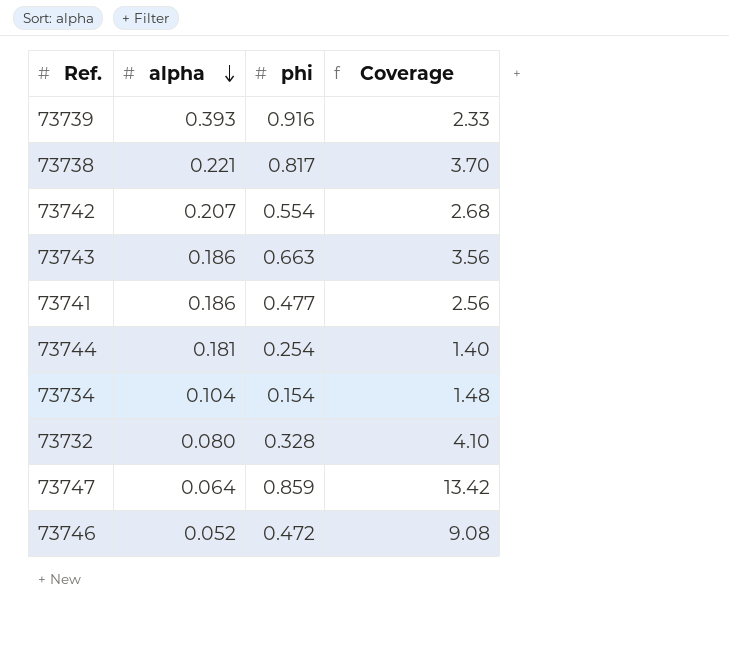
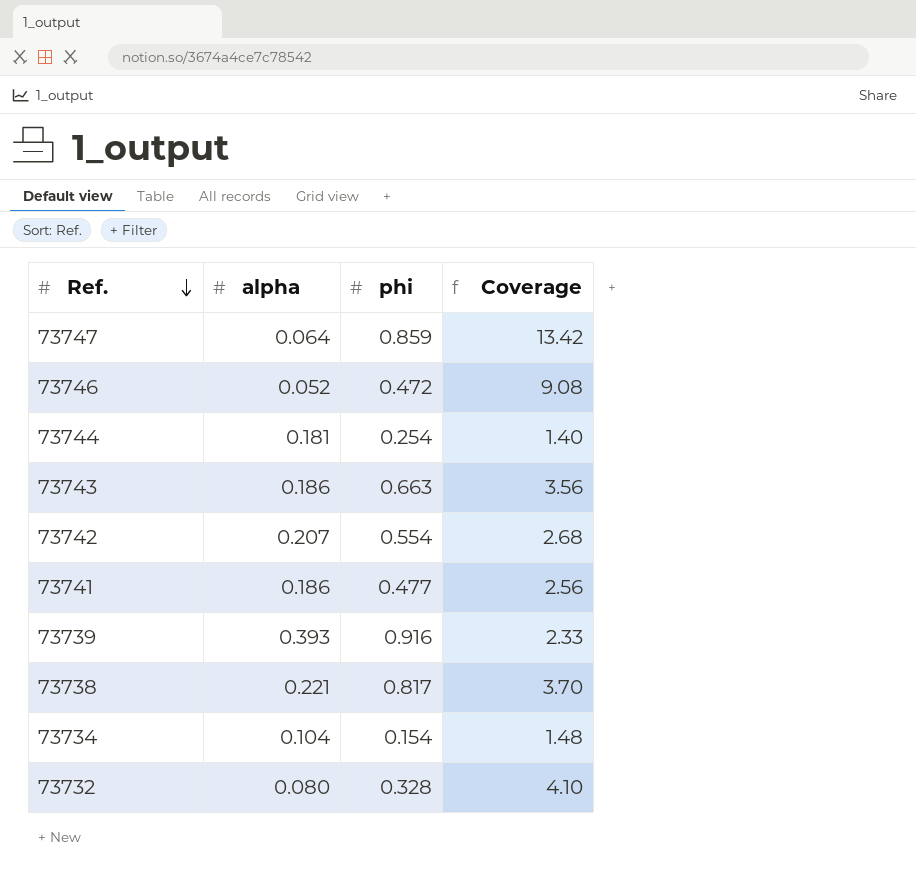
row order: alpha descending -> Ref. descending

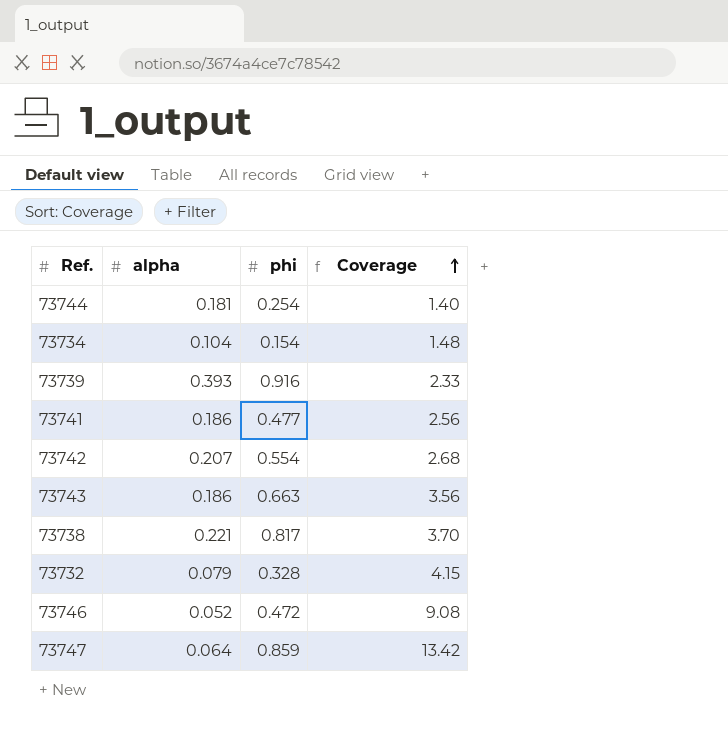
row order: Ref. descending -> Coverage ascending
73732 | alpha: 0.080 -> 0.079
73732 | Coverage: 4.10 -> 4.15

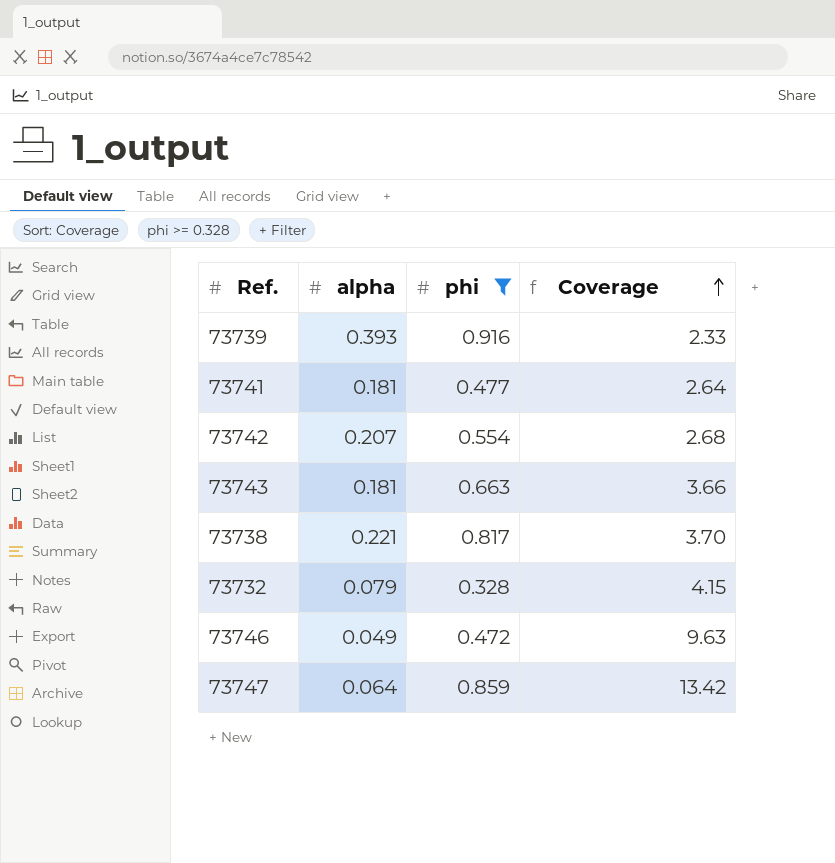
filter: none -> phi >= 0.328
73741 | alpha: 0.186 -> 0.181
73741 | Coverage: 2.56 -> 2.64
73743 | alpha: 0.186 -> 0.181
73743 | Coverage: 3.56 -> 3.66
73746 | alpha: 0.052 -> 0.049
73746 | Coverage: 9.08 -> 9.63

